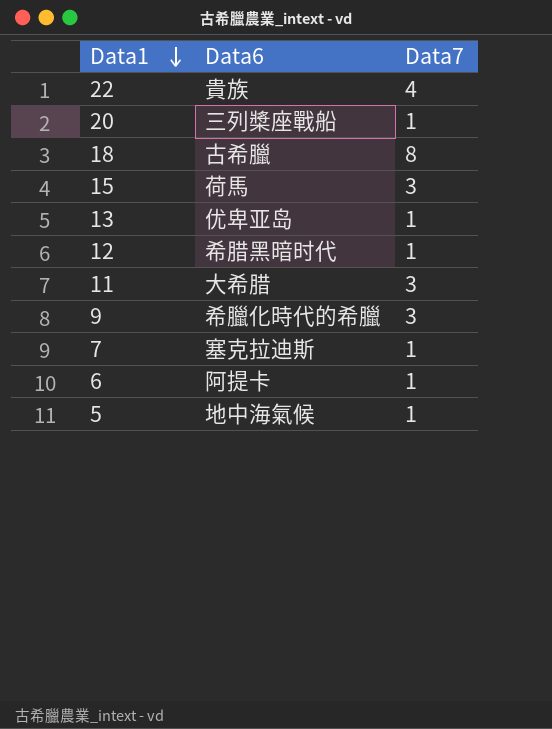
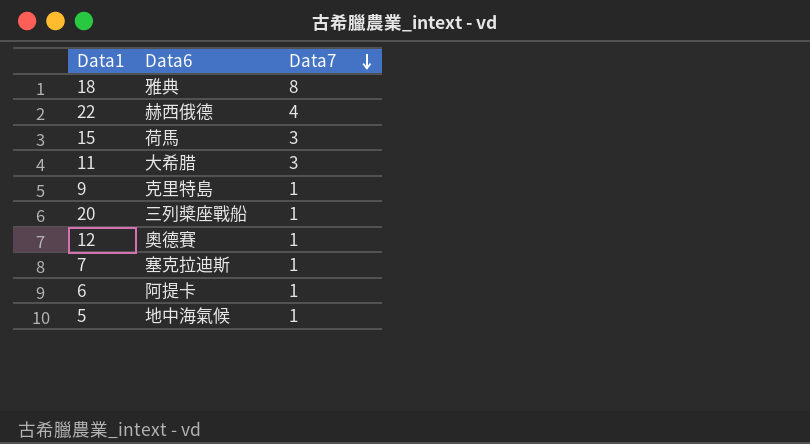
row order: Data1 descending -> Data7 descending
row 13: 优卑亚岛 | 1 -> none
18 | Data6: 古希臘 -> 雅典
22 | Data6: 貴族 -> 赫西俄德
9 | Data6: 希臘化時代的希臘 -> 克里特島
9 | Data7: 3 -> 1
12 | Data6: 希腊黑暗时代 -> 奧德賽

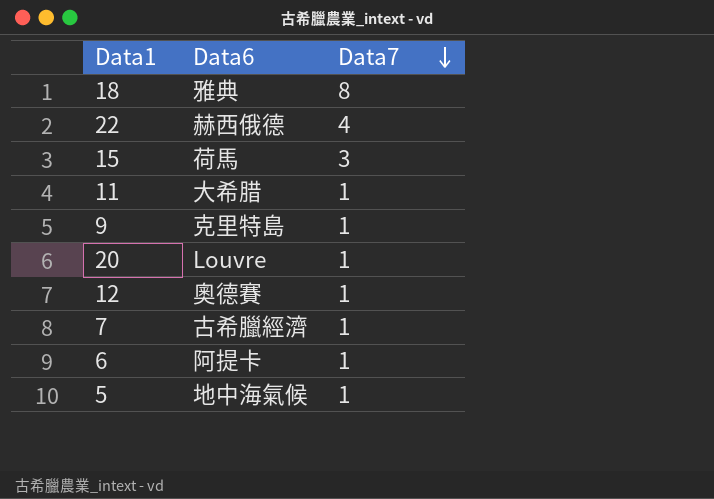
11 | Data7: 3 -> 1
20 | Data6: 三列槳座戰船 -> Louvre
7 | Data6: 塞克拉迪斯 -> 古希臘經濟

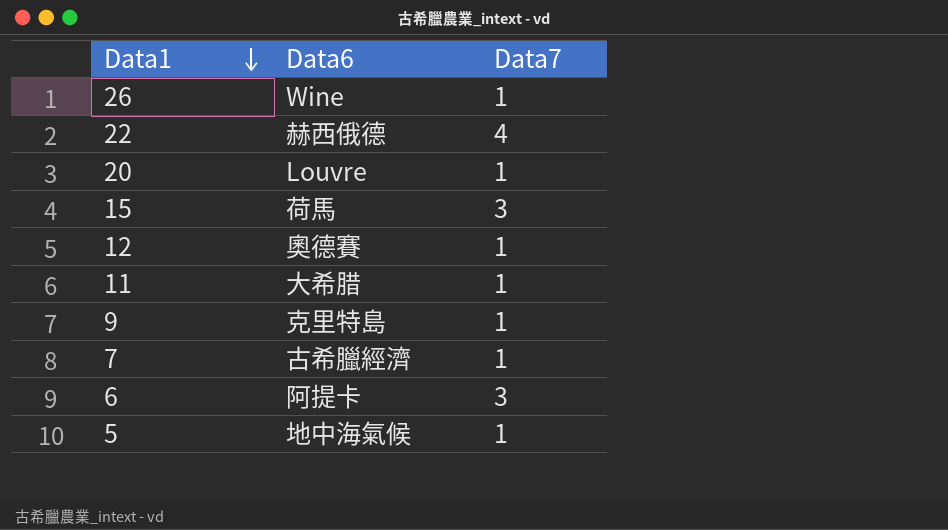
row order: Data7 descending -> Data1 descending
row 18: 雅典 | 8 -> none
row 26: none -> Wine | 1
6 | Data7: 1 -> 3

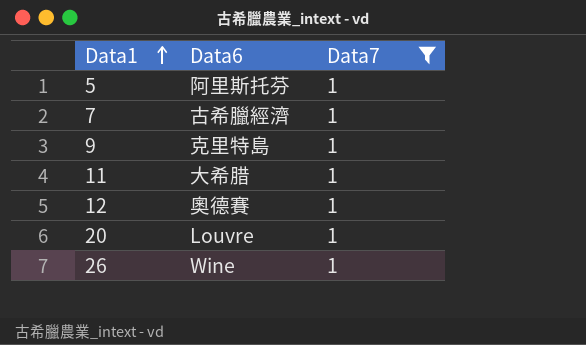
filter: none -> Data7 = 1
row order: Data1 descending -> Data1 ascending
5 | Data6: 地中海氣候 -> 阿里斯托芬

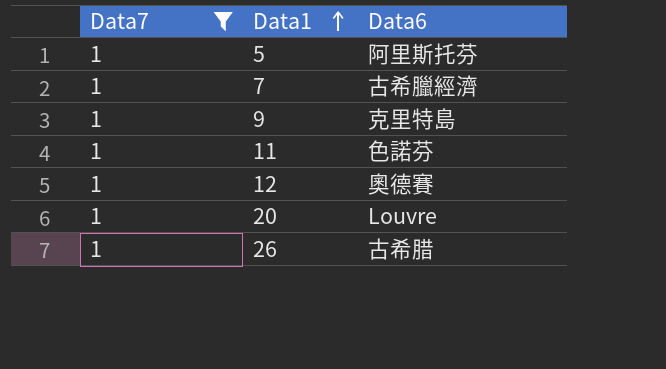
column Data7 | position: 3 -> 1
11 | Data6: 大希腊 -> 色諾芬
26 | Data6: Wine -> 古希腊

